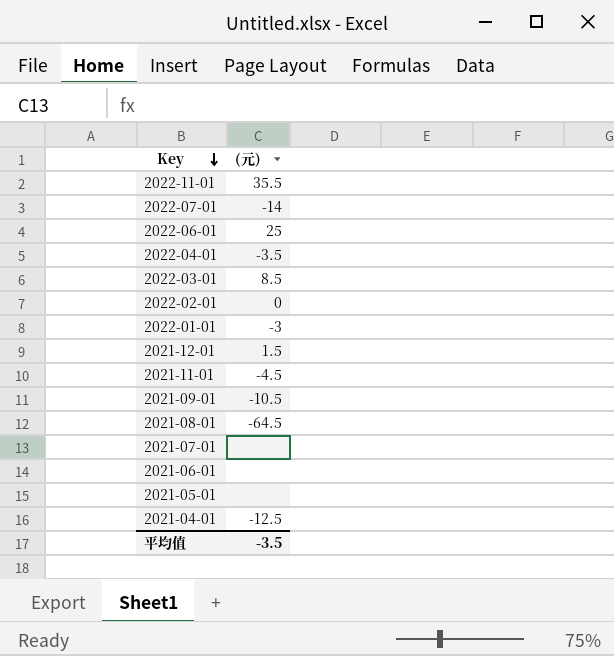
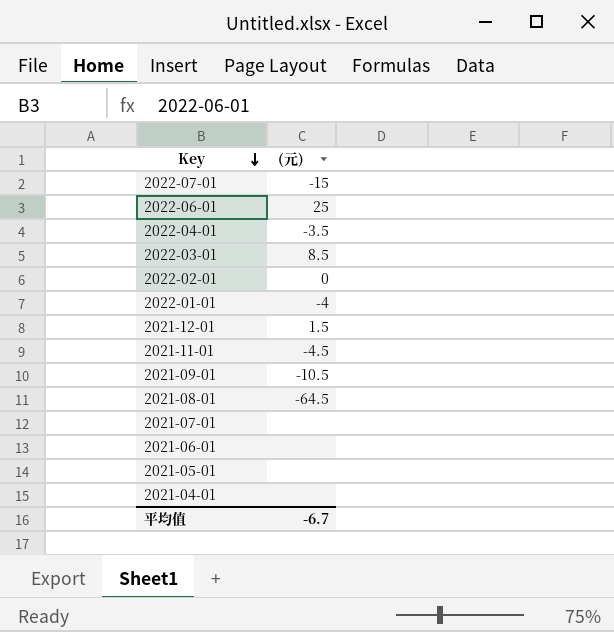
row 2022-11-01: 35.5 -> none
2022-07-01 | (元): -14 -> -15
2022-01-01 | (元): -3 -> -4
2021-04-01 | (元): -12.5 -> none
平均值 | (元): -3.5 -> -6.7

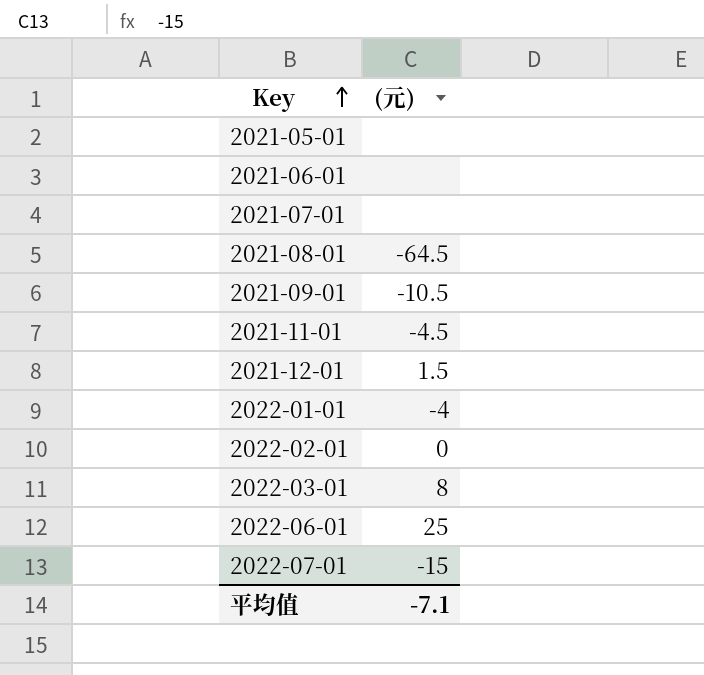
row order: Key descending -> Key ascending
row 2022-04-01: -3.5 -> none
row 2021-04-01: none -> none
2022-03-01 | (元): 8.5 -> 8
平均值 | (元): -6.7 -> -7.1

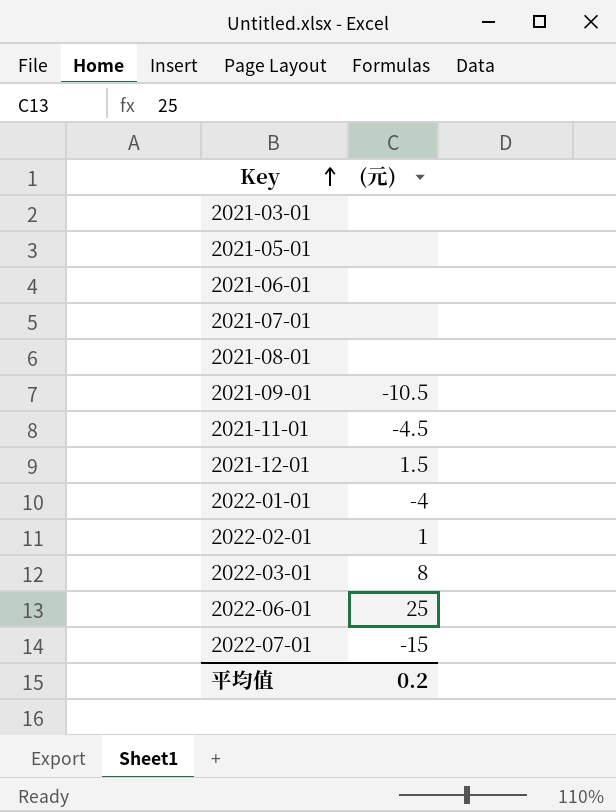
row 2021-03-01: none -> none
2021-08-01 | (元): -64.5 -> none
2022-02-01 | (元): 0 -> 1
平均值 | (元): -7.1 -> 0.2

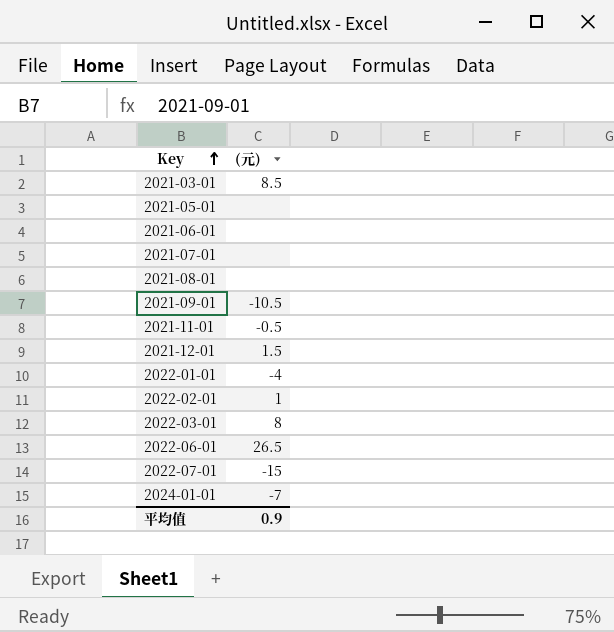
2021-03-01 | (元): none -> 8.5
2021-11-01 | (元): -4.5 -> -0.5
2022-06-01 | (元): 25 -> 26.5
row 2024-01-01: none -> -7
平均值 | (元): 0.2 -> 0.9

